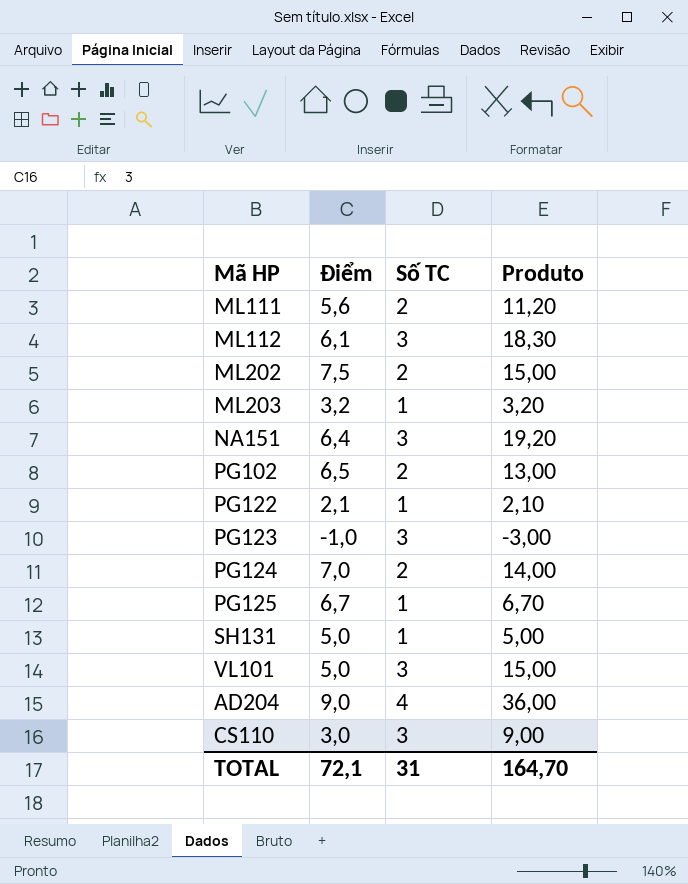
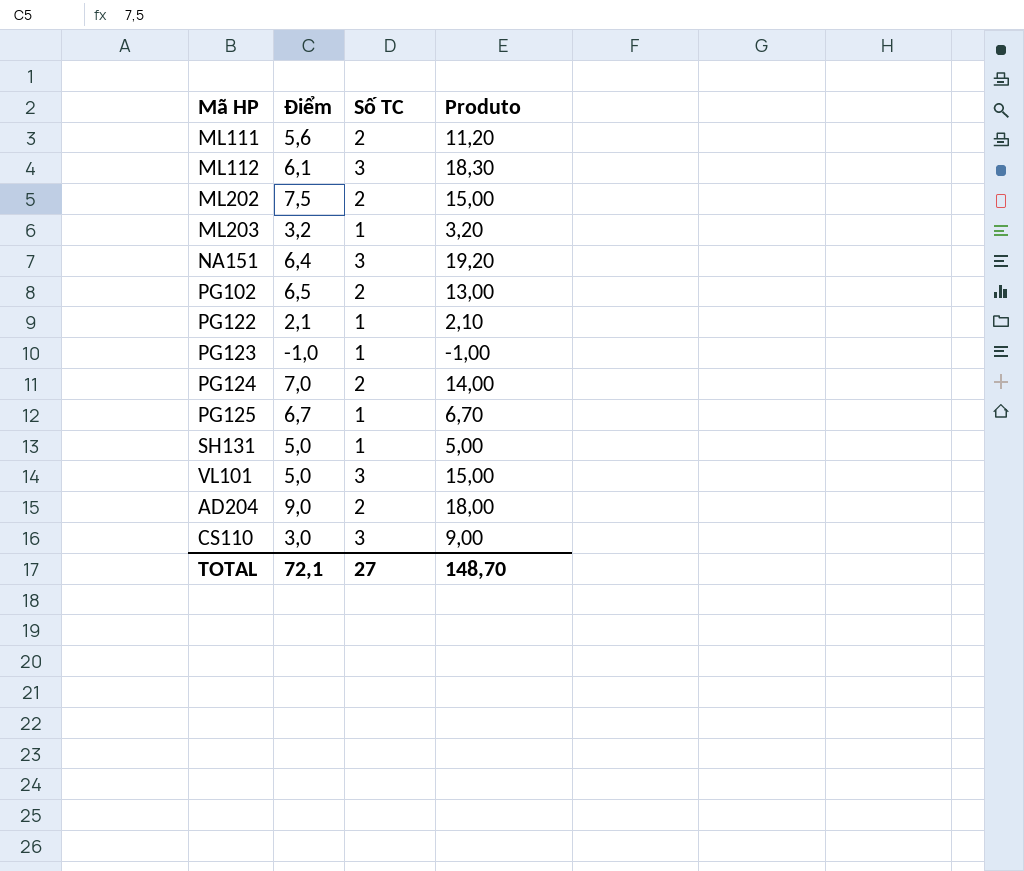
PG123 | Số TC: 3 -> 1
PG123 | Produto: -3,00 -> -1,00
AD204 | Số TC: 4 -> 2
AD204 | Produto: 36,00 -> 18,00
TOTAL | Số TC: 31 -> 27
TOTAL | Produto: 164,70 -> 148,70

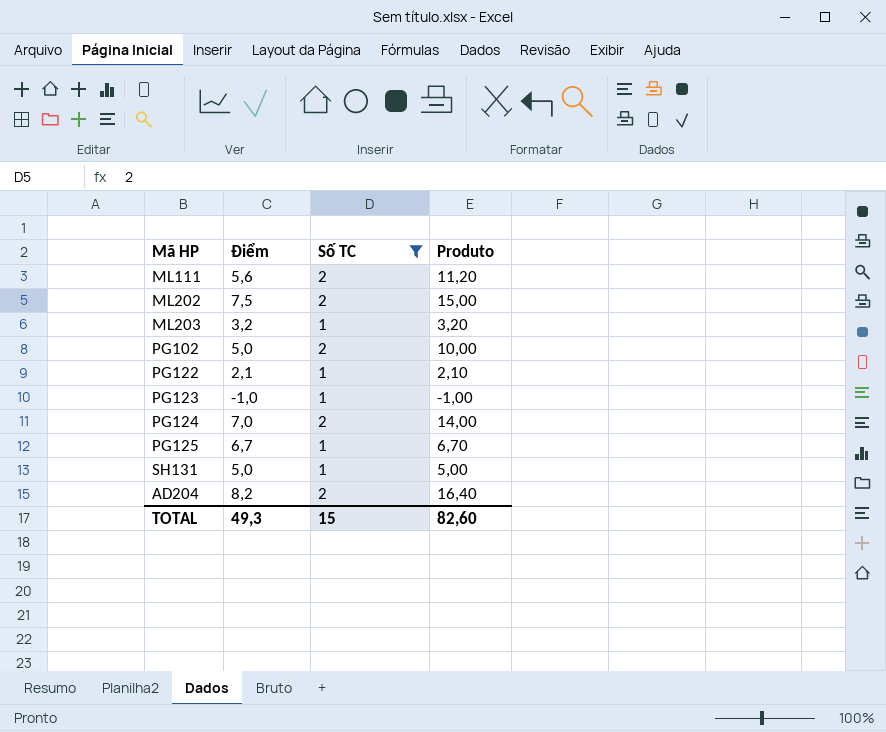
filter: none -> Số TC != 3
PG102 | Điểm: 6,5 -> 5,0
PG102 | Produto: 13,00 -> 10,00
AD204 | Điểm: 9,0 -> 8,2
AD204 | Produto: 18,00 -> 16,40
TOTAL | Điểm: 72,1 -> 49,3
TOTAL | Số TC: 27 -> 15
TOTAL | Produto: 148,70 -> 82,60

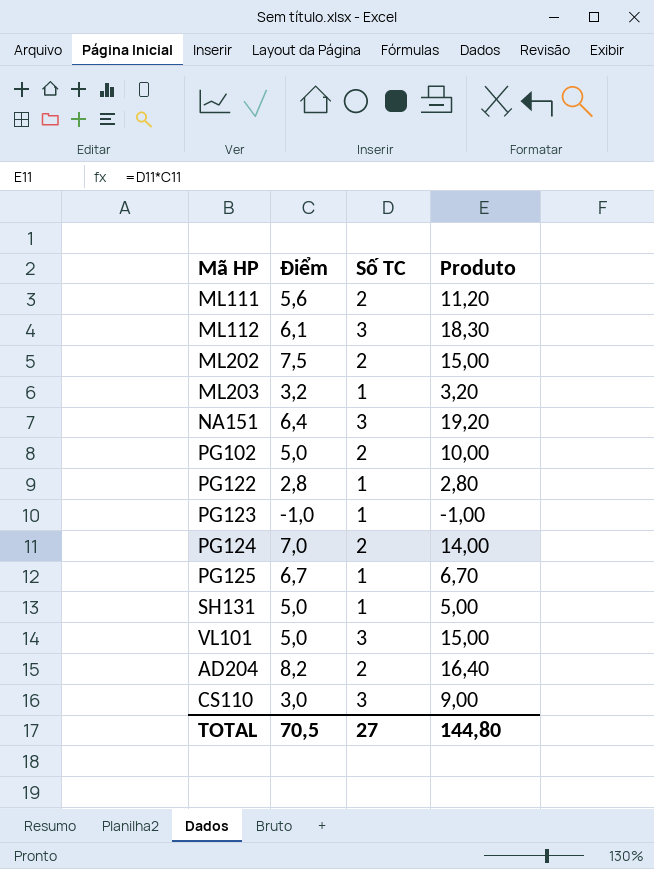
filter: Số TC != 3 -> none
PG122 | Điểm: 2,1 -> 2,8
PG122 | Produto: 2,10 -> 2,80
TOTAL | Điểm: 49,3 -> 70,5
TOTAL | Số TC: 15 -> 27
TOTAL | Produto: 82,60 -> 144,80

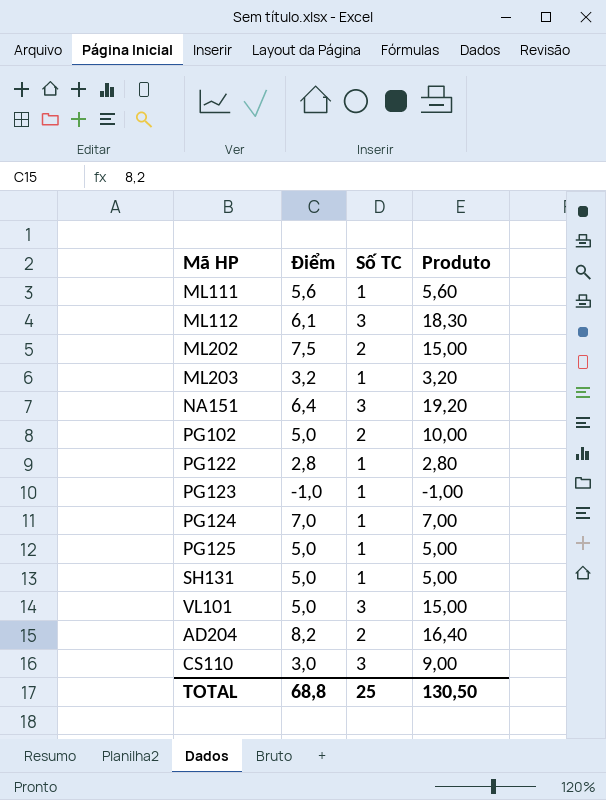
ML111 | Số TC: 2 -> 1
ML111 | Produto: 11,20 -> 5,60
PG124 | Số TC: 2 -> 1
PG124 | Produto: 14,00 -> 7,00
PG125 | Điểm: 6,7 -> 5,0
PG125 | Produto: 6,70 -> 5,00
TOTAL | Điểm: 70,5 -> 68,8
TOTAL | Số TC: 27 -> 25
TOTAL | Produto: 144,80 -> 130,50

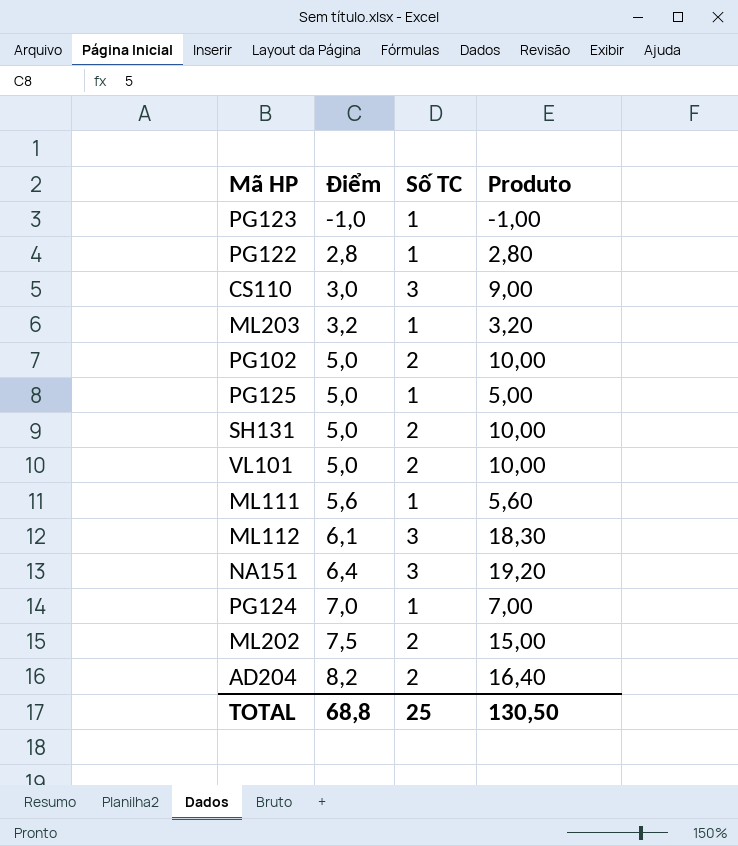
row order: none -> Điểm ascending
SH131 | Số TC: 1 -> 2
SH131 | Produto: 5,00 -> 10,00
VL101 | Số TC: 3 -> 2
VL101 | Produto: 15,00 -> 10,00

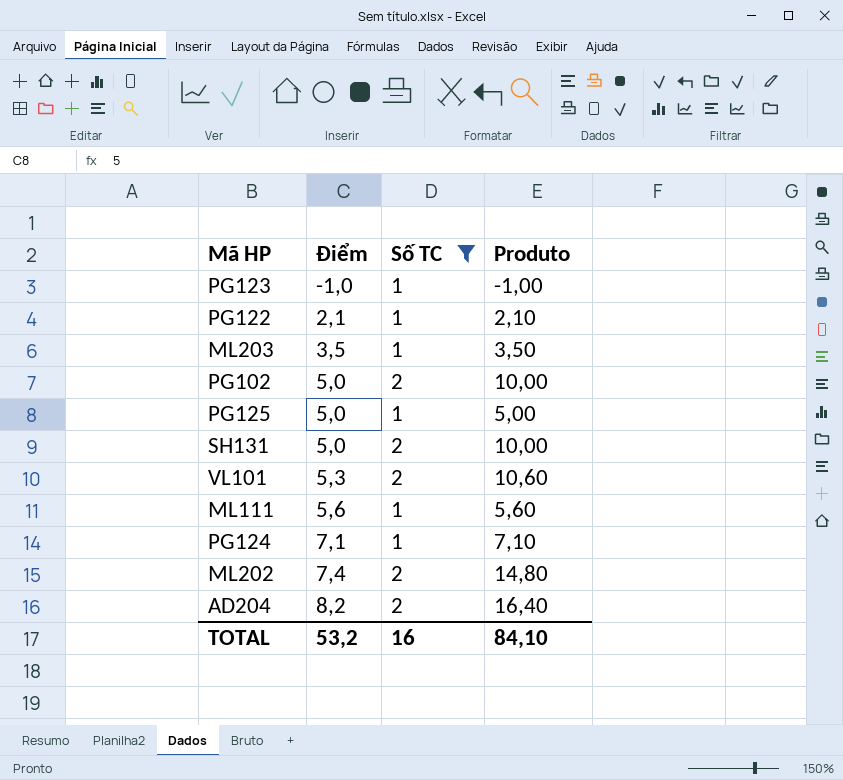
filter: none -> Số TC != 3
PG122 | Điểm: 2,8 -> 2,1
PG122 | Produto: 2,80 -> 2,10
ML203 | Điểm: 3,2 -> 3,5
ML203 | Produto: 3,20 -> 3,50
VL101 | Điểm: 5,0 -> 5,3
VL101 | Produto: 10,00 -> 10,60
PG124 | Điểm: 7,0 -> 7,1
PG124 | Produto: 7,00 -> 7,10
ML202 | Điểm: 7,5 -> 7,4
ML202 | Produto: 15,00 -> 14,80
TOTAL | Điểm: 68,8 -> 53,2
TOTAL | Số TC: 25 -> 16
TOTAL | Produto: 130,50 -> 84,10

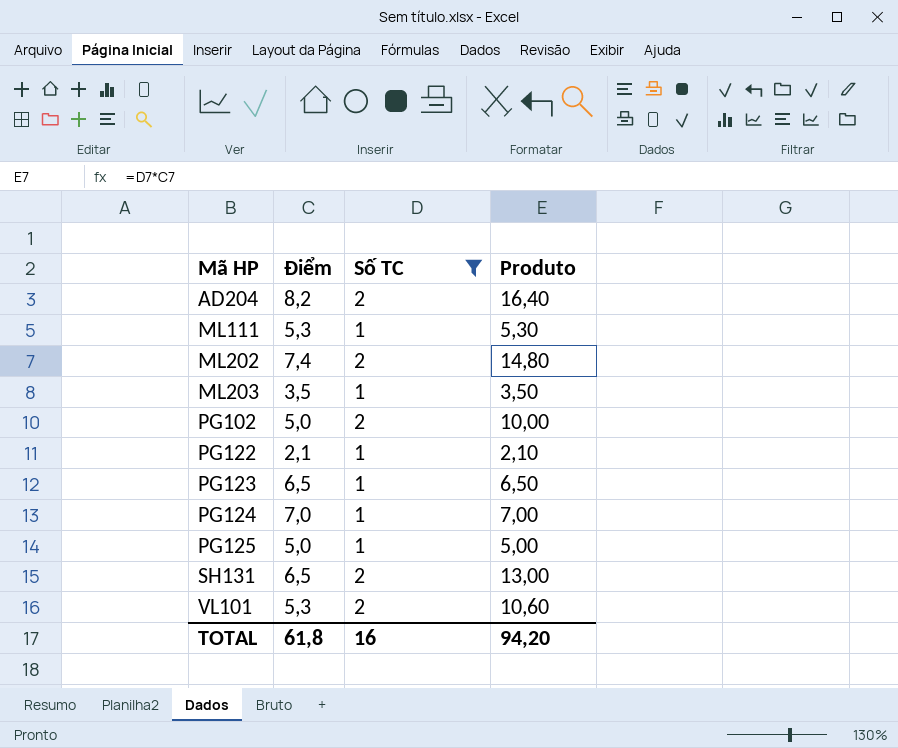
row order: Điểm ascending -> Mã HP ascending
ML111 | Điểm: 5,6 -> 5,3
ML111 | Produto: 5,60 -> 5,30
PG123 | Điểm: -1,0 -> 6,5
PG123 | Produto: -1,00 -> 6,50
PG124 | Điểm: 7,1 -> 7,0
PG124 | Produto: 7,10 -> 7,00
SH131 | Điểm: 5,0 -> 6,5
SH131 | Produto: 10,00 -> 13,00
TOTAL | Điểm: 53,2 -> 61,8
TOTAL | Produto: 84,10 -> 94,20

